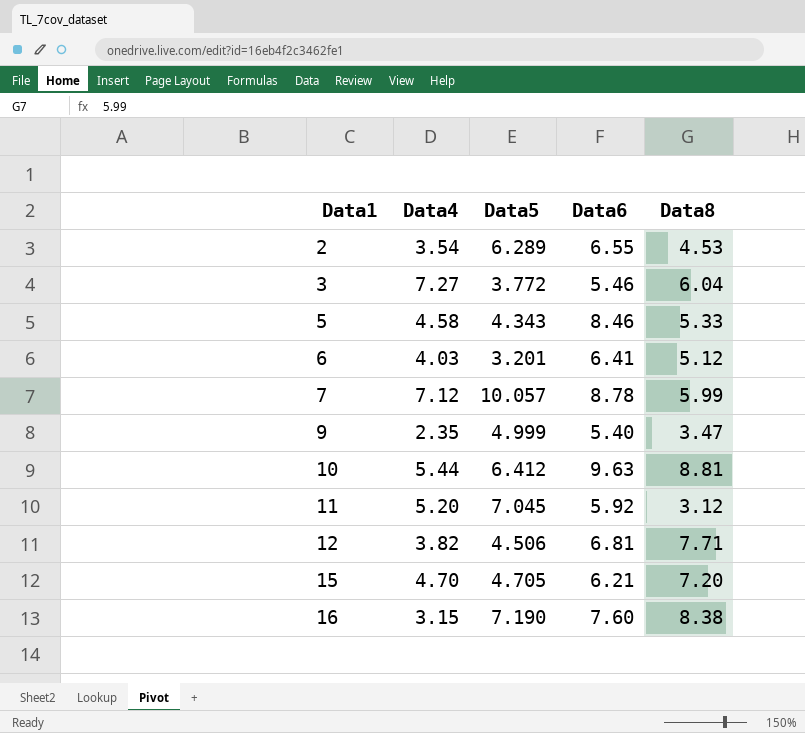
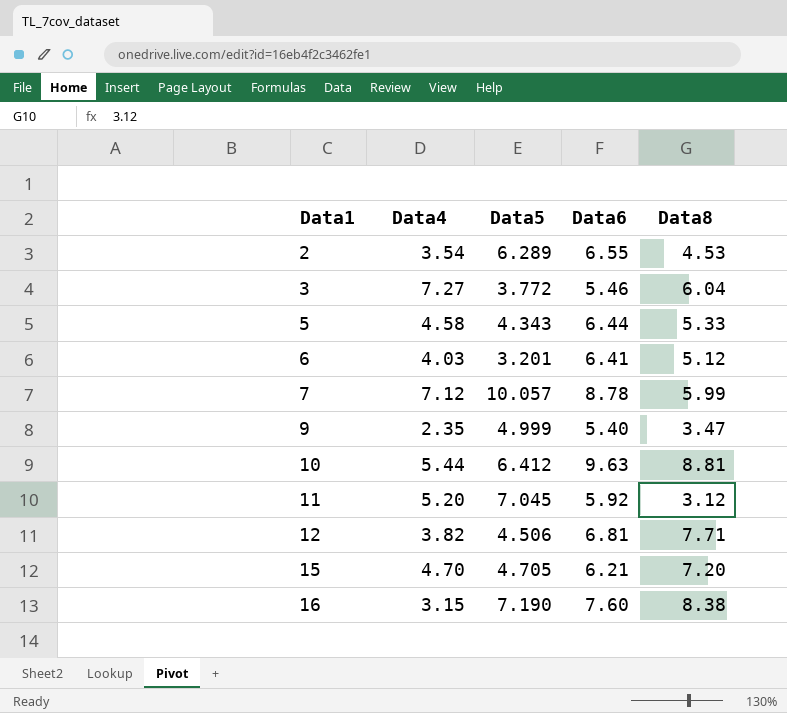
5 | Data6: 8.46 -> 6.44

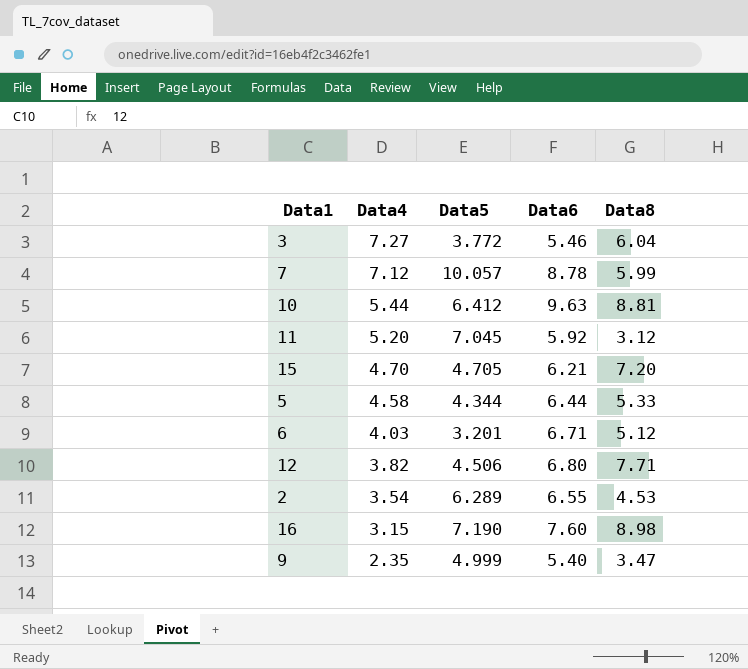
row order: Data1 ascending -> Data4 descending
5 | Data5: 4.343 -> 4.344
6 | Data6: 6.41 -> 6.71
12 | Data6: 6.81 -> 6.80
16 | Data8: 8.38 -> 8.98

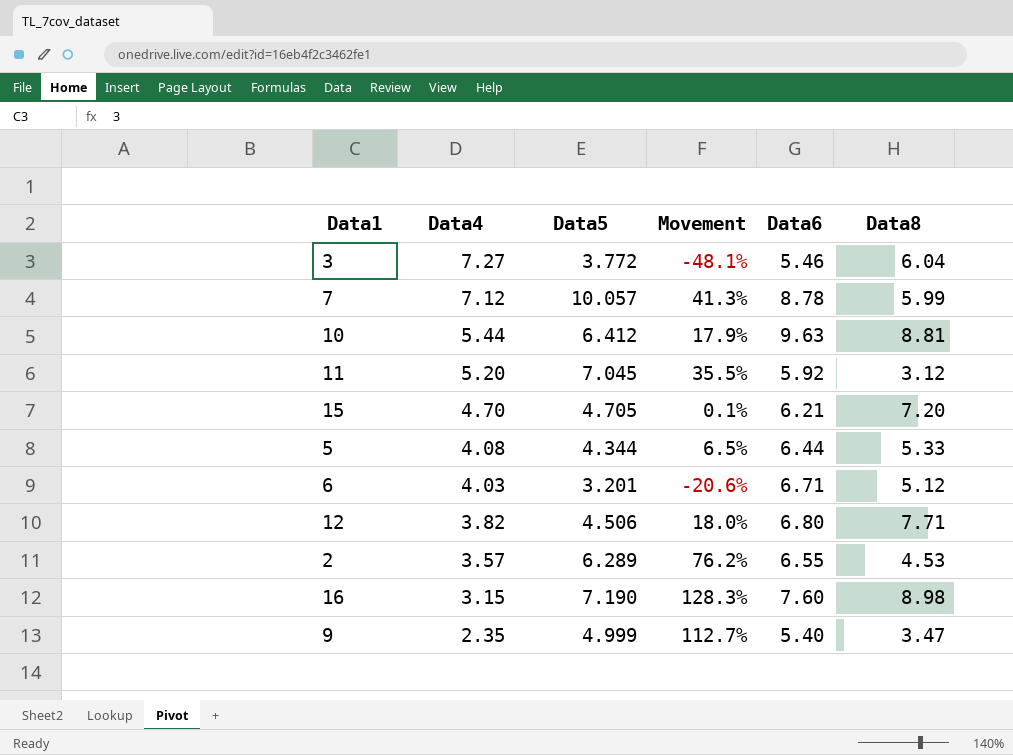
column Movement | formula: none -> ([Data5] - [Data4]) / [Data4]
5 | Data4: 4.58 -> 4.08
2 | Data4: 3.54 -> 3.57

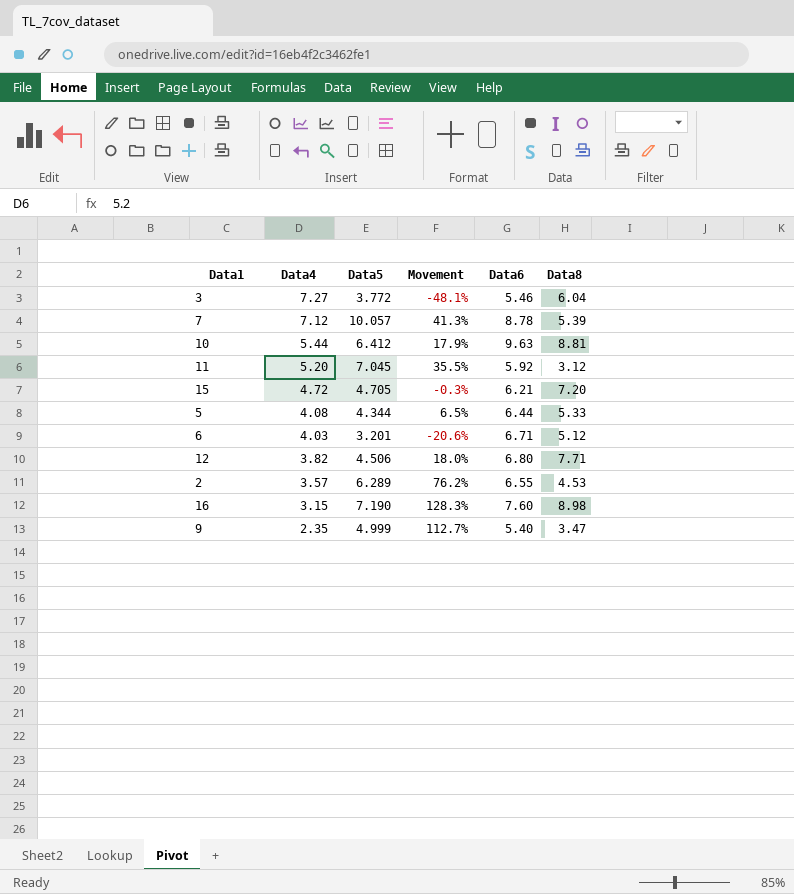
7 | Data8: 5.99 -> 5.39
15 | Data4: 4.70 -> 4.72
15 | Movement: 0.1% -> -0.3%

